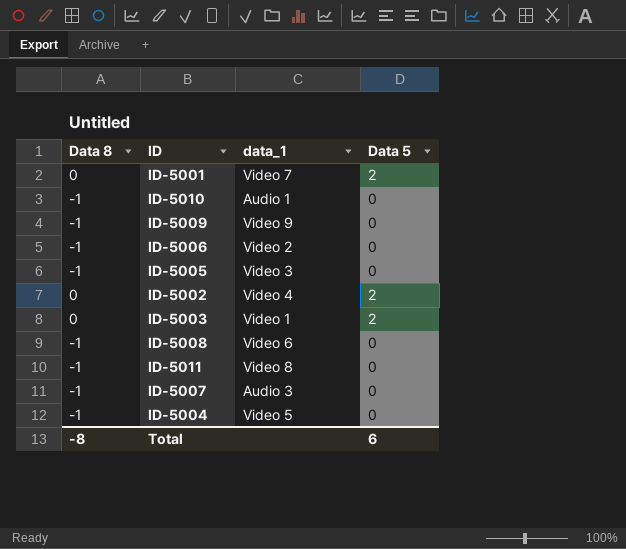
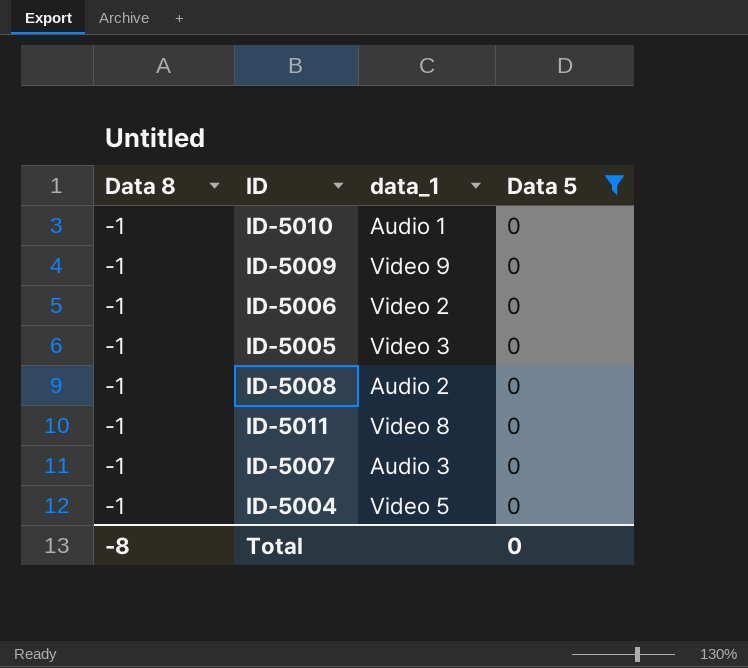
filter: none -> Data 5 = 0
ID-5008 | data_1: Video 6 -> Audio 2
Total | Data 5: 6 -> 0

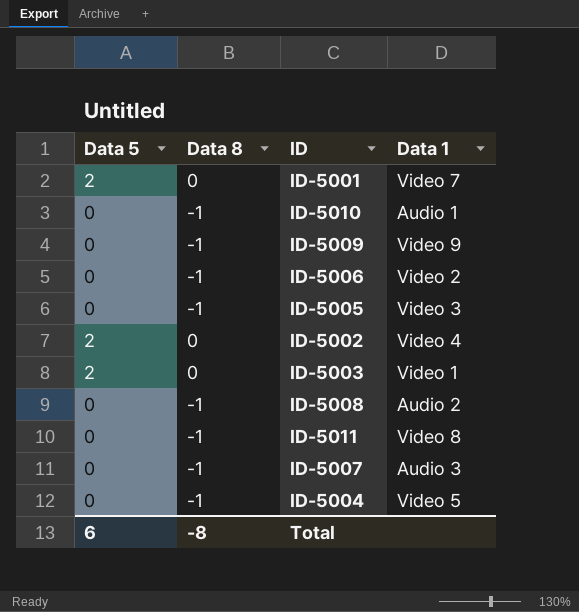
filter: Data 5 = 0 -> none
column Data 5 | position: 4 -> 1
column name: data_1 -> Data 1
Total | Data 5: 0 -> 6

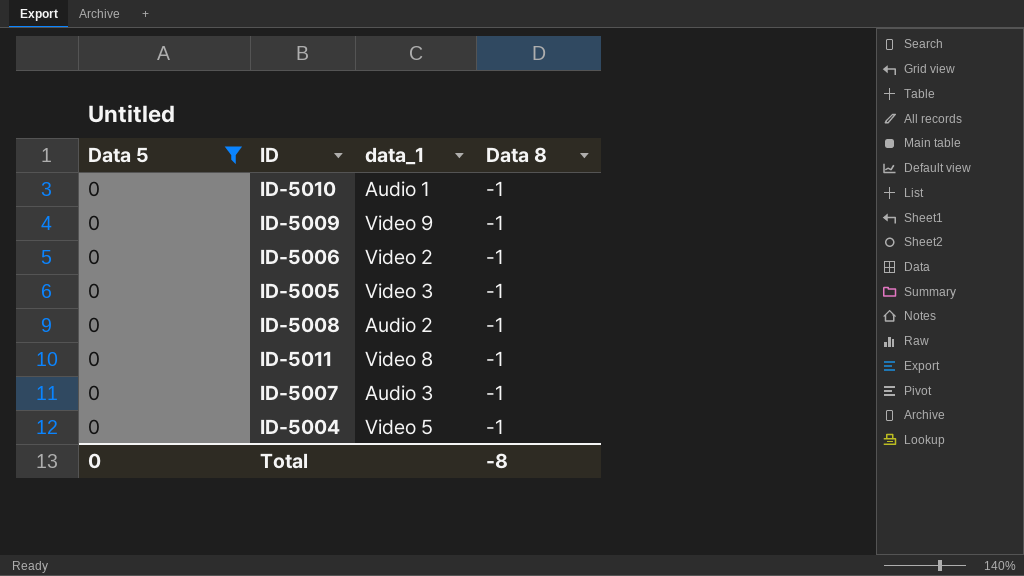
filter: none -> Data 5 = 0
column name: Data 1 -> data_1
column Data 8 | position: 2 -> 4
Total | Data 5: 6 -> 0

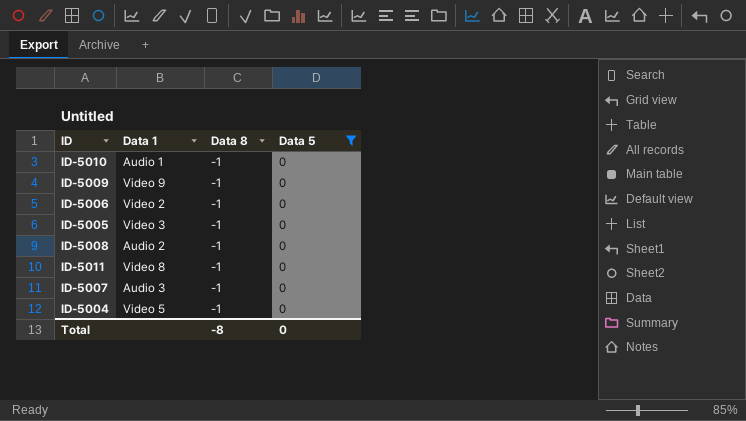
column name: data_1 -> Data 1
column Data 5 | position: 1 -> 4

